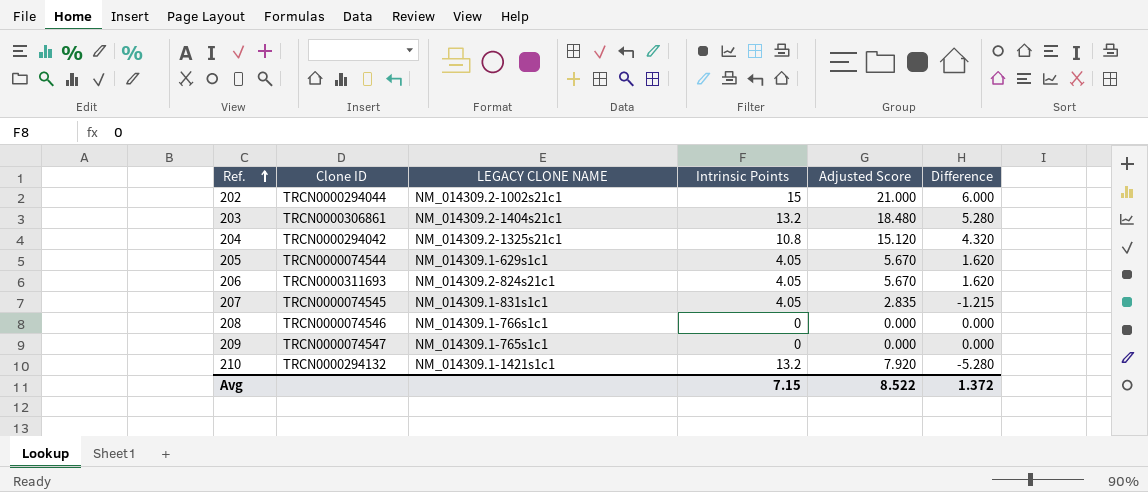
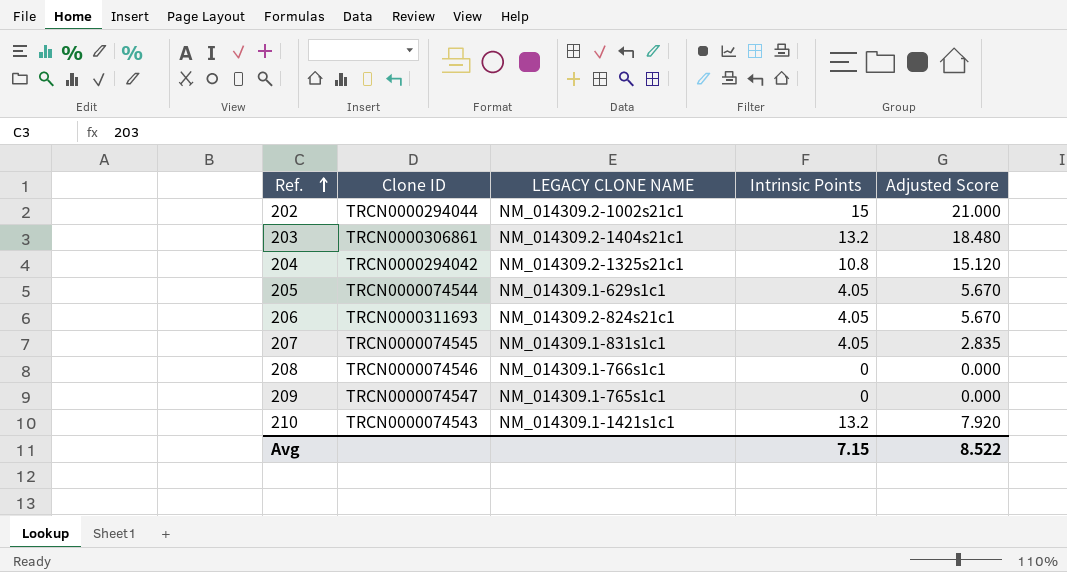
column Difference | formula: [Adjusted Score] - [Intrinsic Points] -> none
210 | Clone ID: TRCN0000294132 -> TRCN0000074543

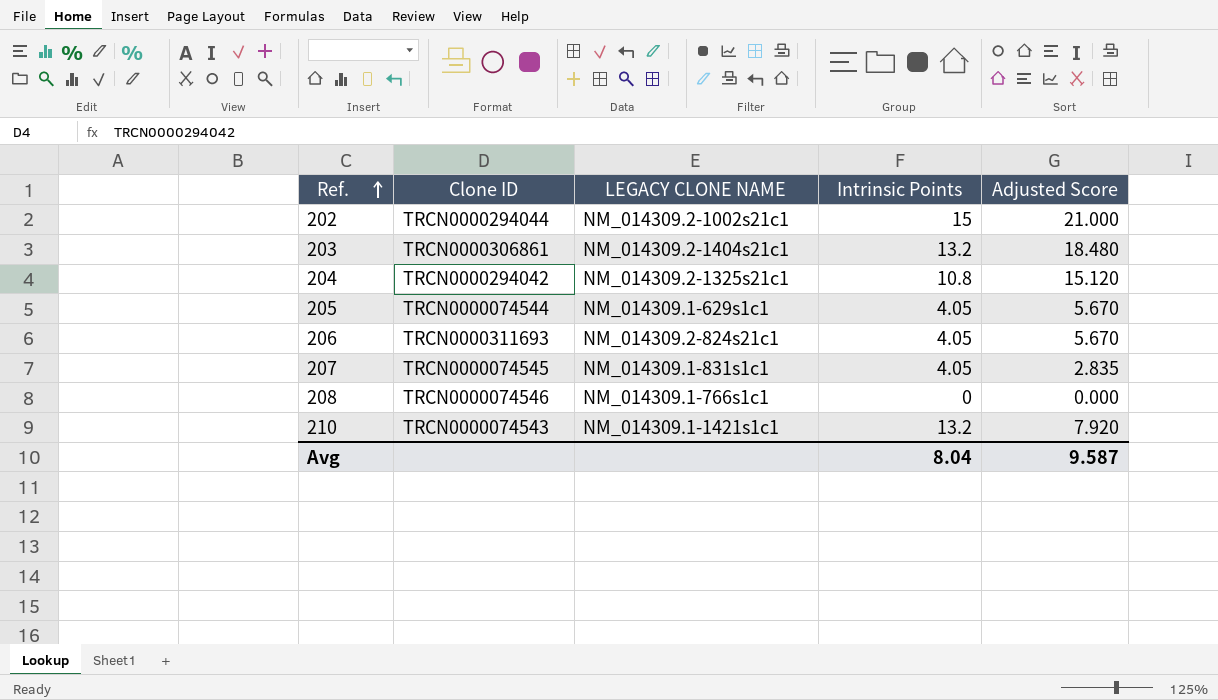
row 209: TRCN0000074547 | NM_014309.1-765s1c1 | 0 | 0.000 -> none
Avg | Intrinsic Points: 7.15 -> 8.04
Avg | Adjusted Score: 8.522 -> 9.587

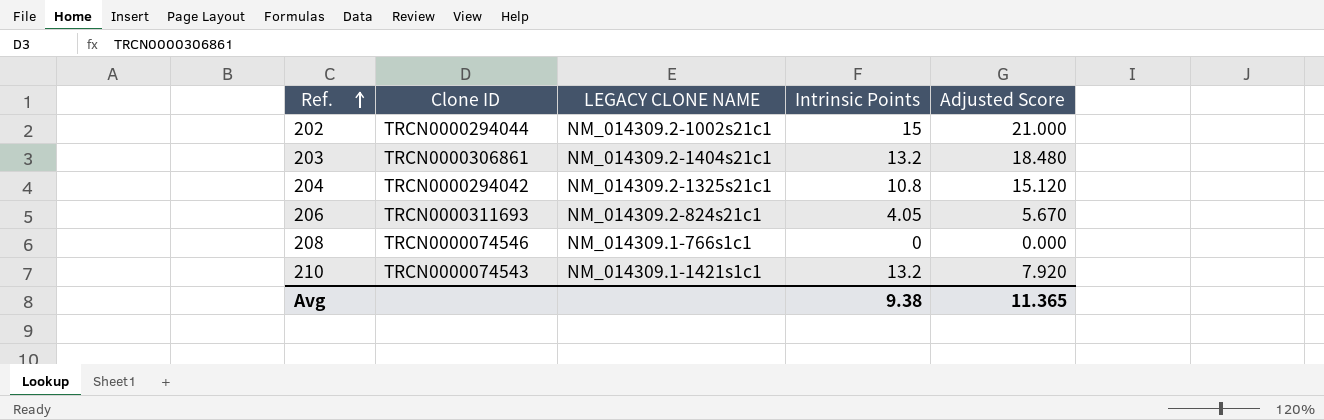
row 205: TRCN0000074544 | NM_014309.1-629s1c1 | 4.05 | 5.670 -> none
row 207: TRCN0000074545 | NM_014309.1-831s1c1 | 4.05 | 2.835 -> none
Avg | Intrinsic Points: 8.04 -> 9.38
Avg | Adjusted Score: 9.587 -> 11.365

